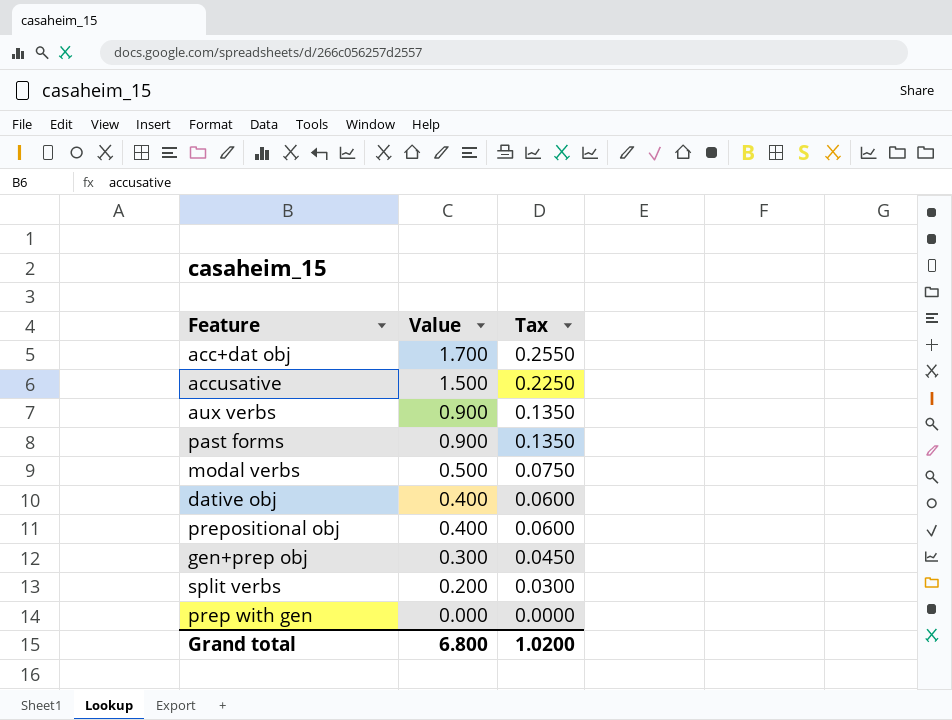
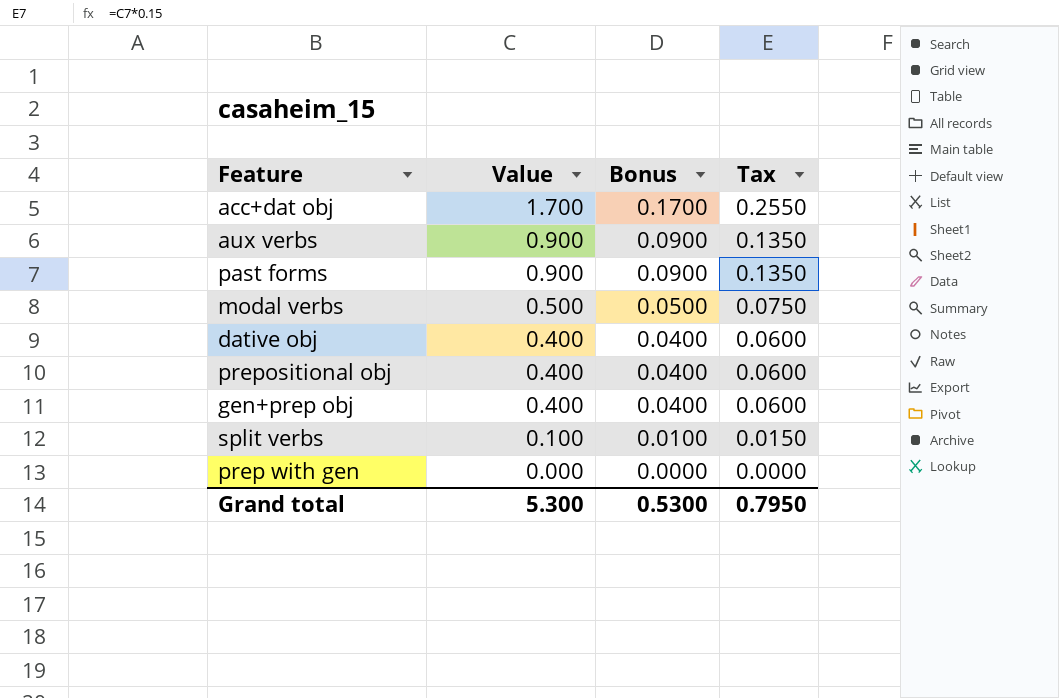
column Bonus | formula: none -> [Value] * 0.1
row accusative: 1.500 | 0.2250 -> none
gen+prep obj | Value: 0.300 -> 0.400
gen+prep obj | Tax: 0.0450 -> 0.0600
split verbs | Value: 0.200 -> 0.100
split verbs | Tax: 0.0300 -> 0.0150
Grand total | Value: 6.800 -> 5.300
Grand total | Tax: 1.0200 -> 0.7950

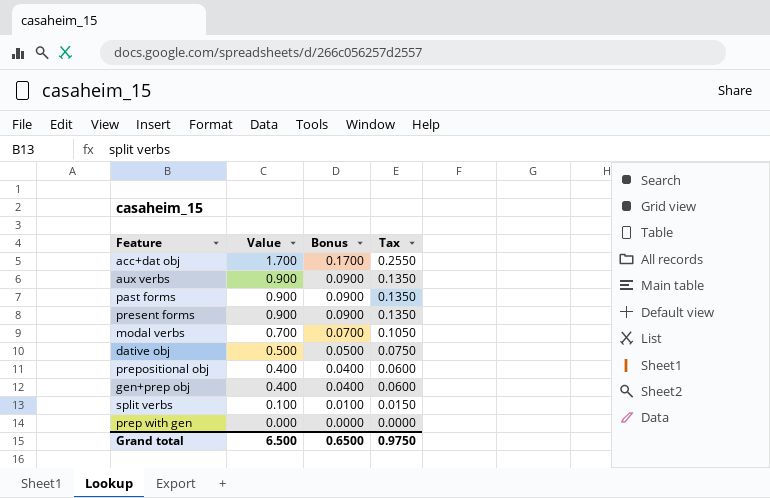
row present forms: none -> 0.900 | 0.0900 | 0.1350
modal verbs | Value: 0.500 -> 0.700
modal verbs | Bonus: 0.0500 -> 0.0700
modal verbs | Tax: 0.0750 -> 0.1050
dative obj | Value: 0.400 -> 0.500
dative obj | Bonus: 0.0400 -> 0.0500
dative obj | Tax: 0.0600 -> 0.0750
Grand total | Value: 5.300 -> 6.500
Grand total | Bonus: 0.5300 -> 0.6500
Grand total | Tax: 0.7950 -> 0.9750

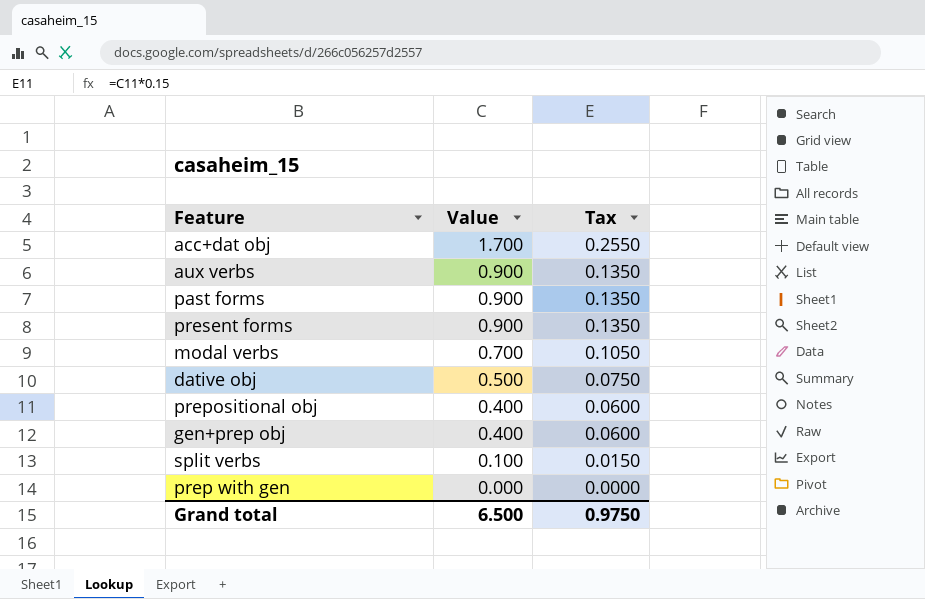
column Bonus | formula: [Value] * 0.1 -> none

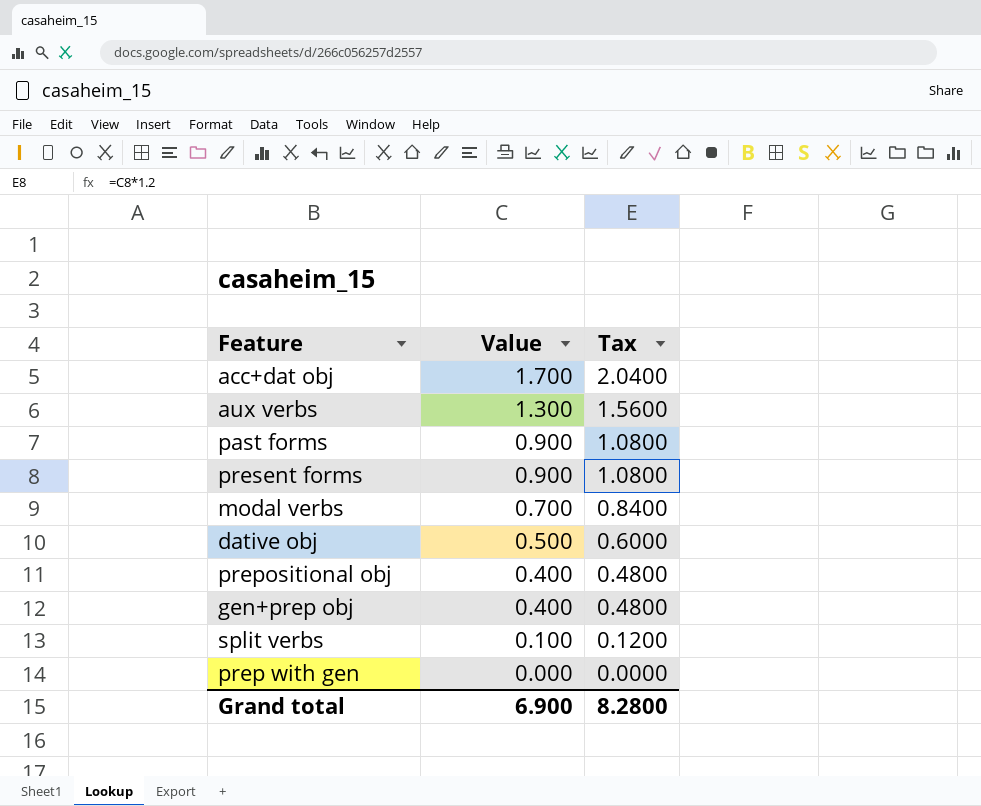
column Tax | formula: [Value] * 0.15 -> [Value] * 1.2
aux verbs | Value: 0.900 -> 1.300
Grand total | Value: 6.500 -> 6.900
Grand total | Tax: 0.9750 -> 8.2800

